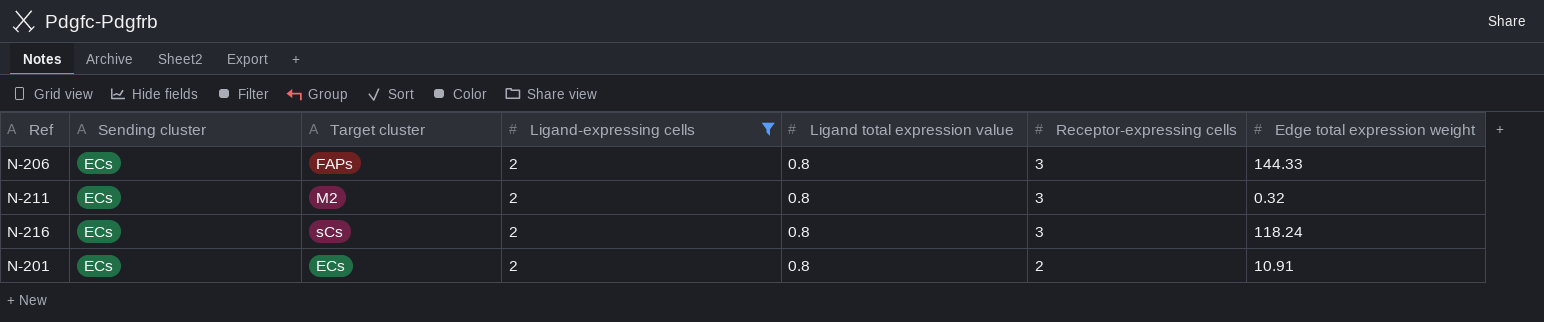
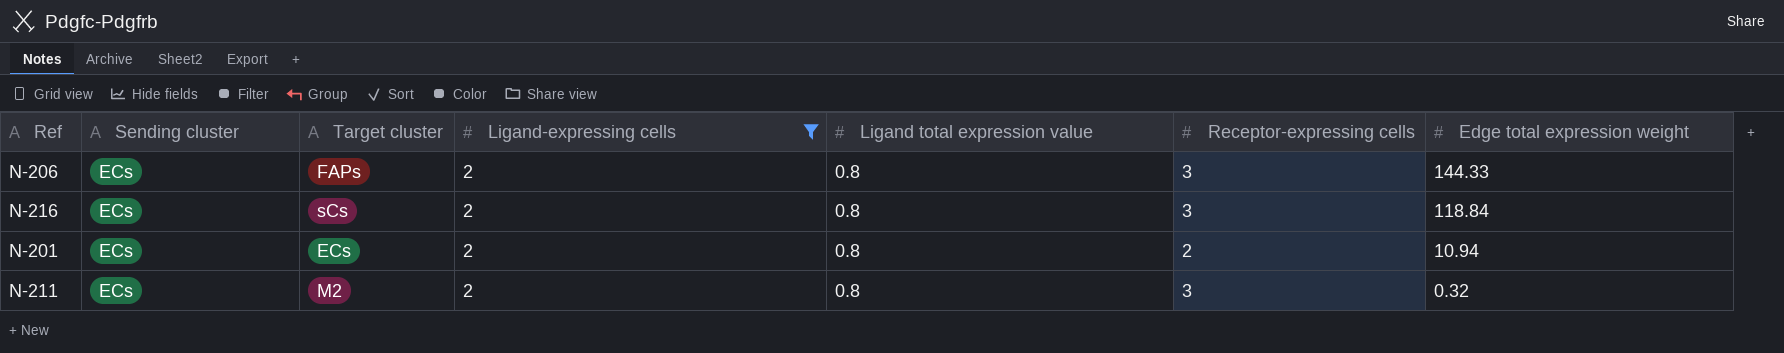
row order: Receptor-expressing cells descending -> Edge total expression weight descending
N-216 | Edge total expression weight: 118.24 -> 118.84
N-201 | Edge total expression weight: 10.91 -> 10.94

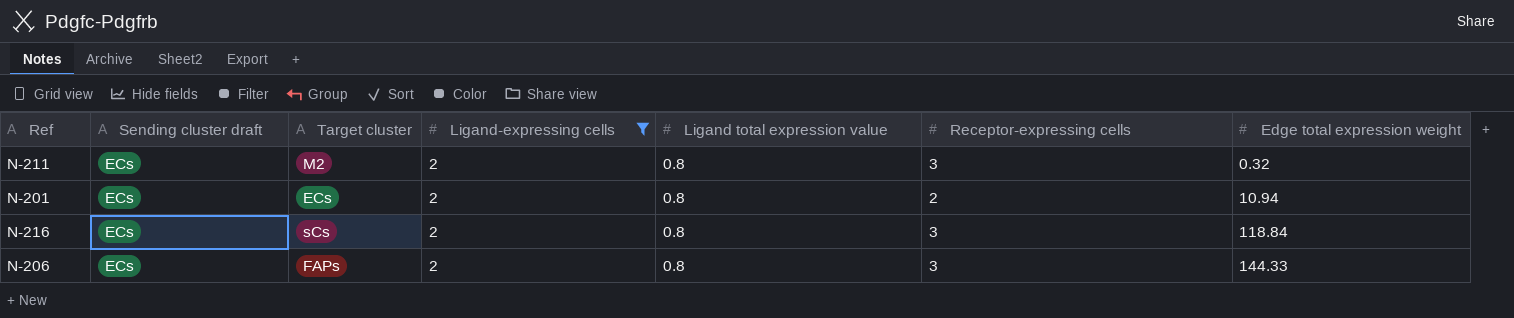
row order: Edge total expression weight descending -> Edge total expression weight ascending
column name: Sending cluster -> Sending cluster draft

